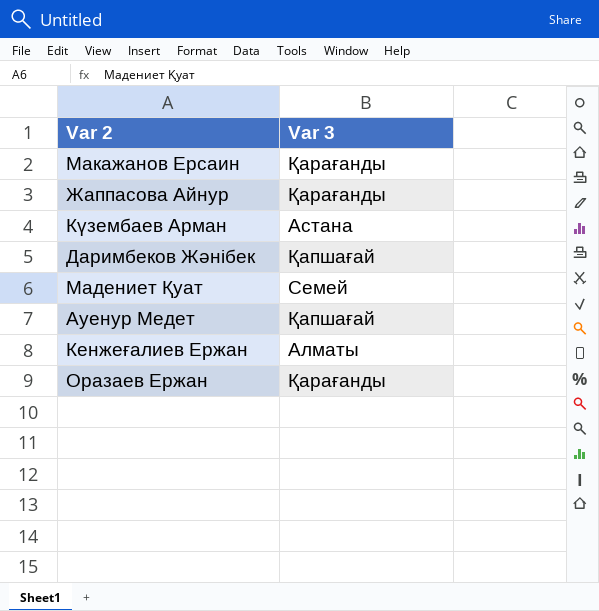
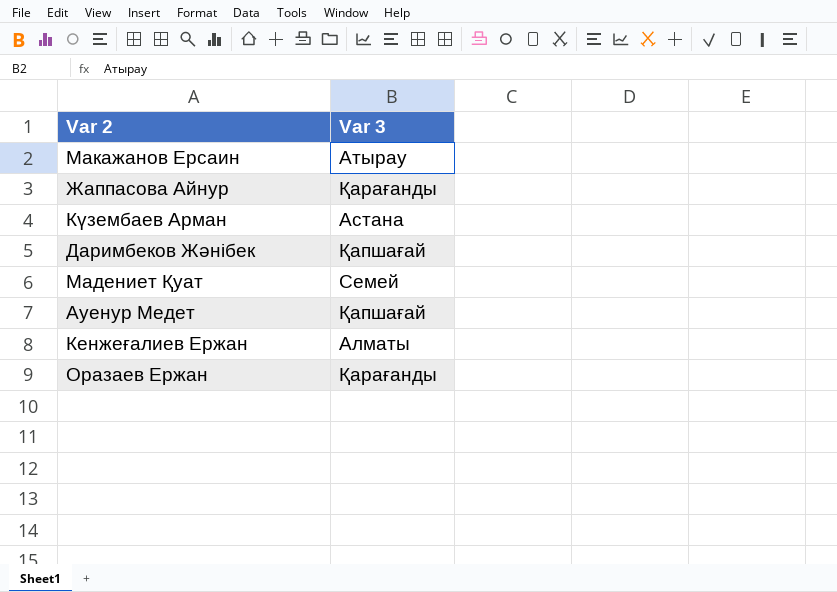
Макажанов Ерсаин | Var 3: Қарағанды -> Атырау

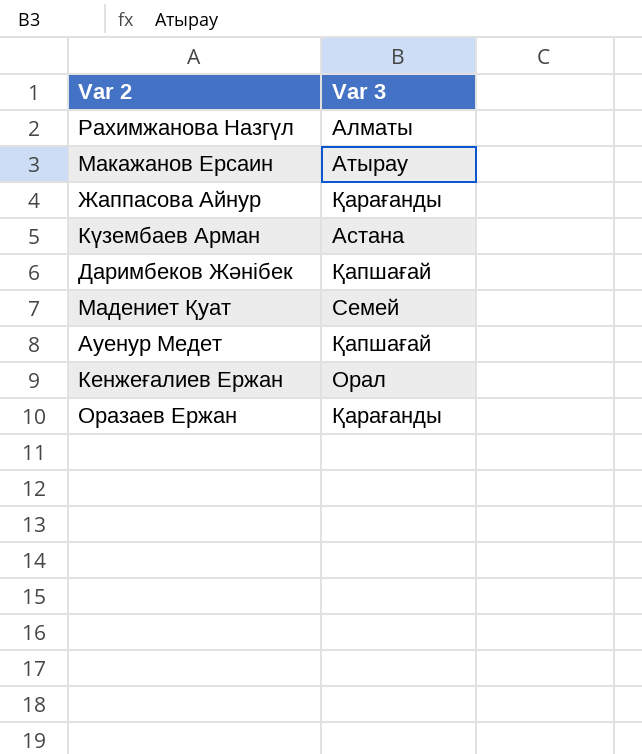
row Рахимжанова Назгүл: none -> Алматы
Кенжеғалиев Ержан | Var 3: Алматы -> Орал

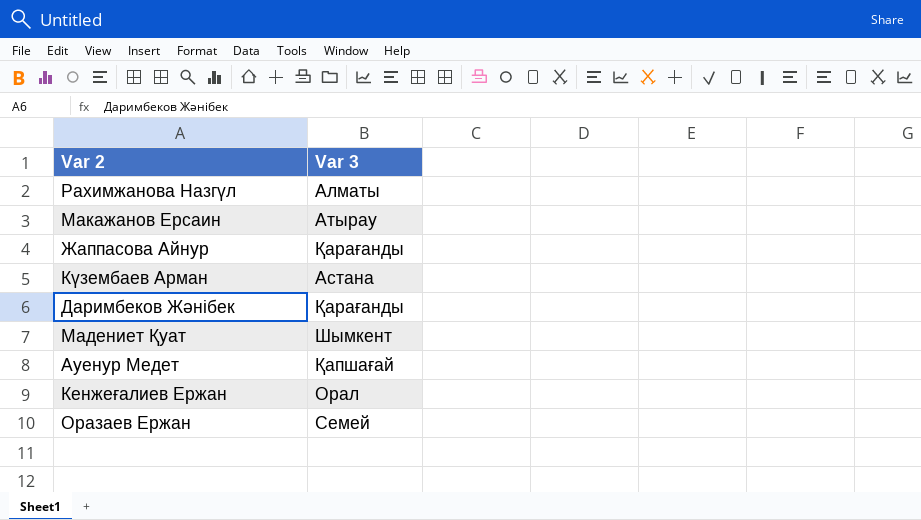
Даримбеков Жәнібек | Var 3: Қапшағай -> Қарағанды
Мадениет Қуат | Var 3: Семей -> Шымкент
Оразаев Ержан | Var 3: Қарағанды -> Семей

